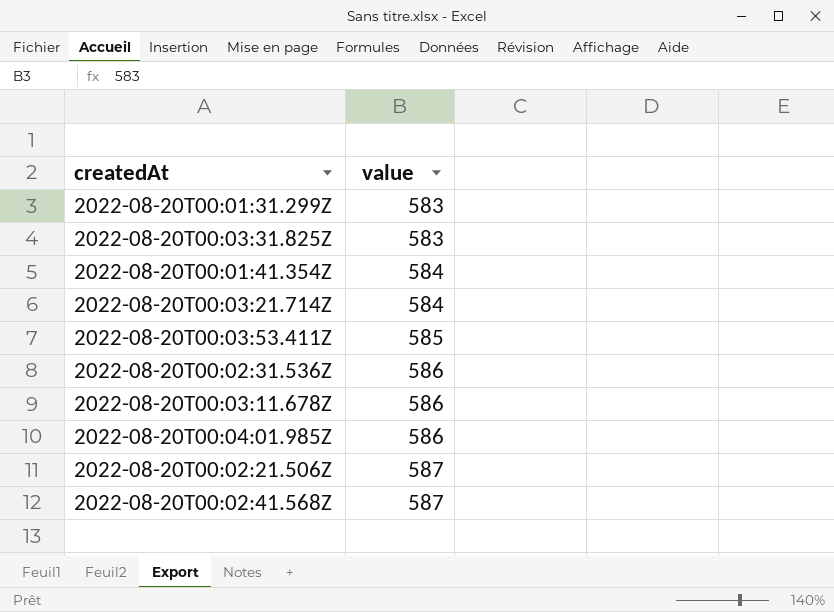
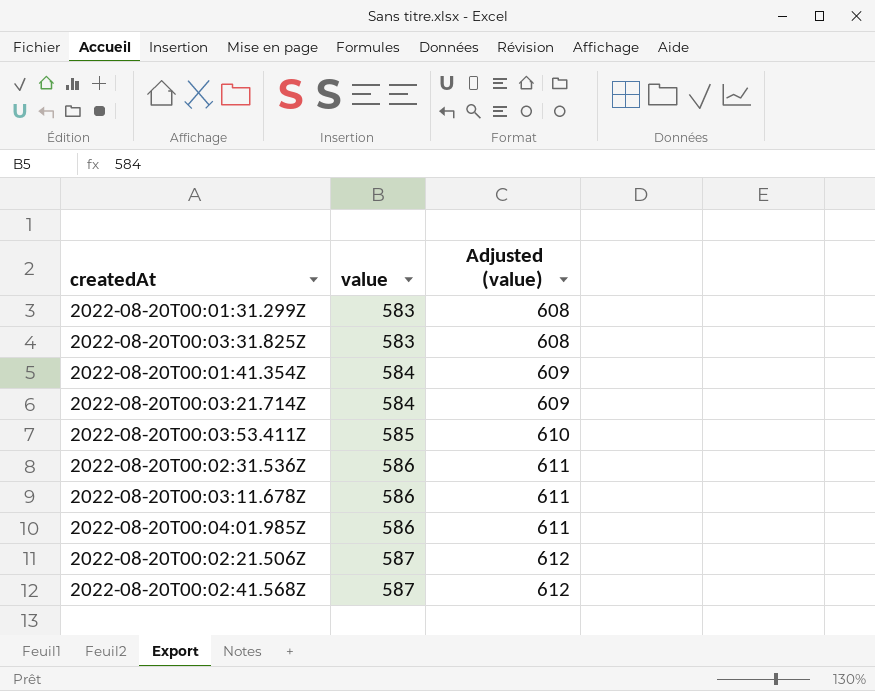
column Adjusted (value) | formula: none -> [value] + 25

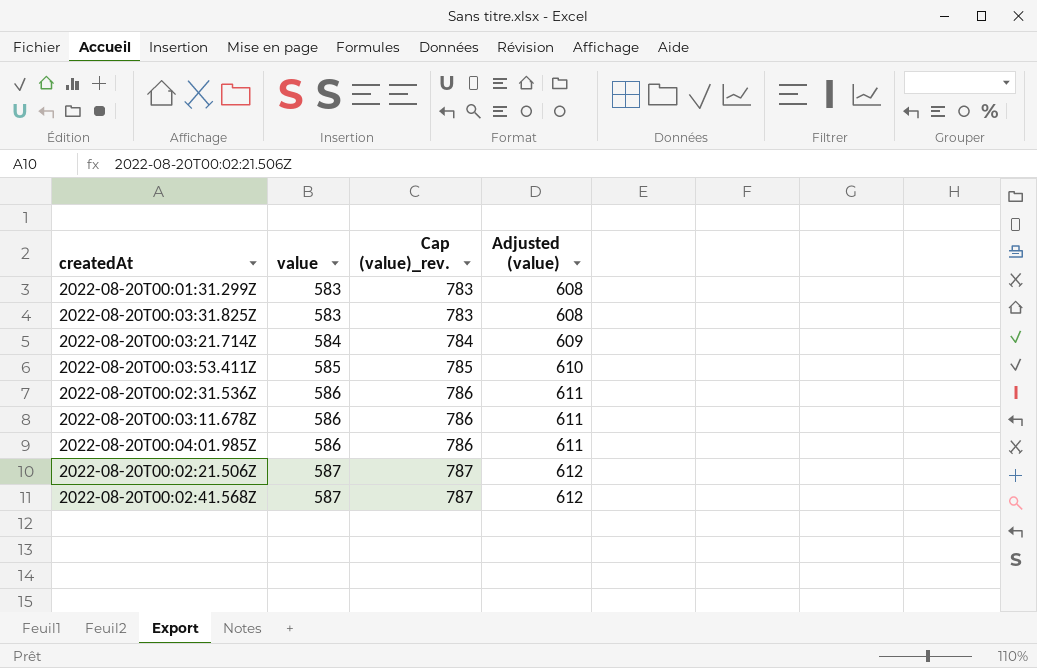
column Cap (value)_rev. | formula: none -> [value] + 200
row 2022-08-20T00:01:41.354Z: 584 | 609 -> none

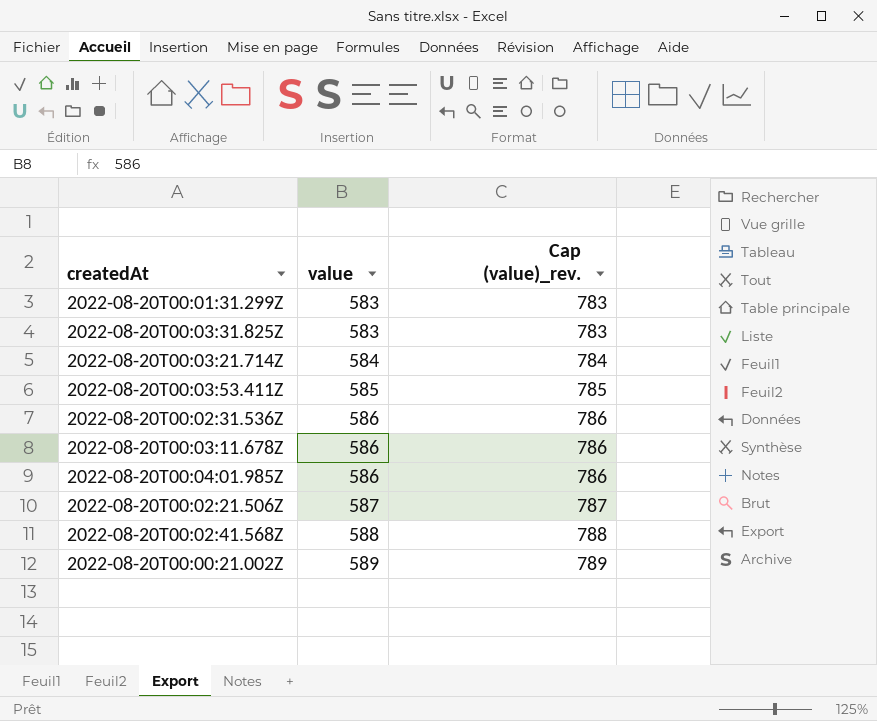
column Adjusted (value) | formula: [value] + 25 -> none
2022-08-20T00:02:41.568Z | value: 587 -> 588
2022-08-20T00:02:41.568Z | Cap (value)_rev.: 787 -> 788
row 2022-08-20T00:00:21.002Z: none -> 589 | 789

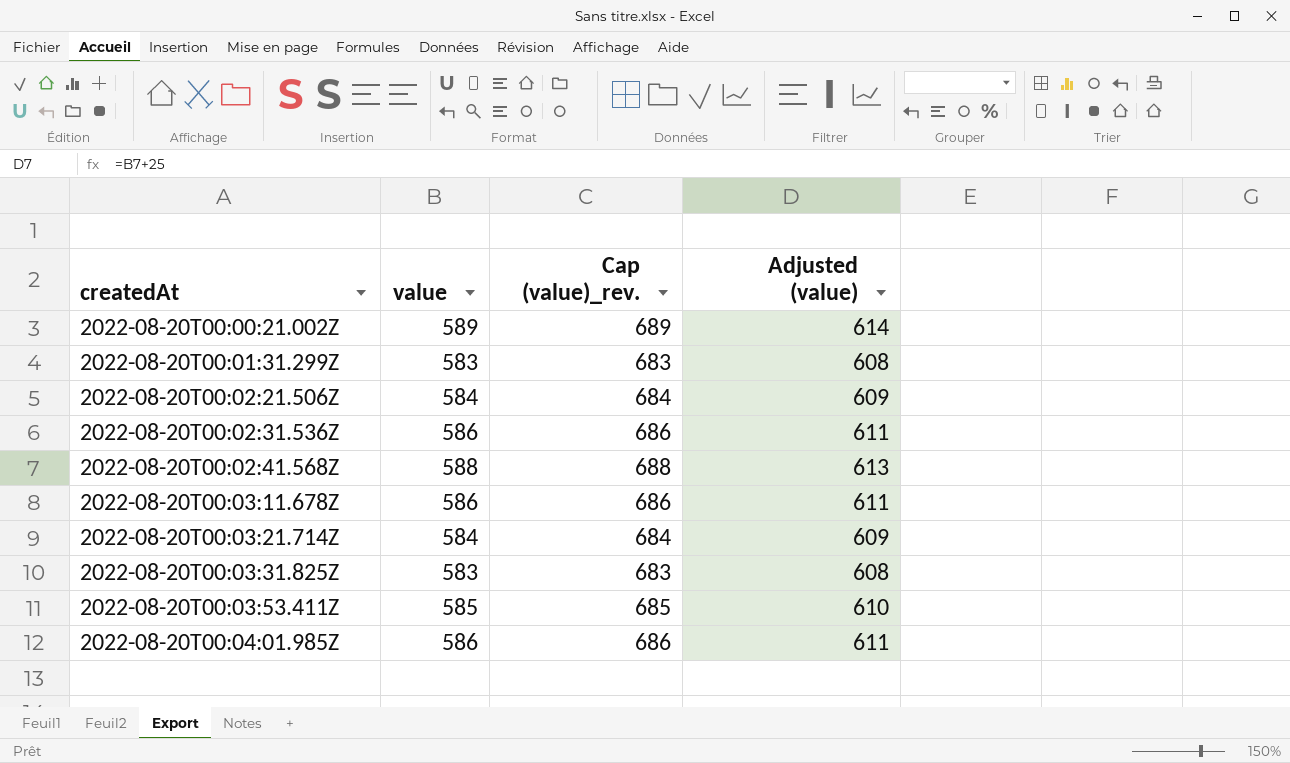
row order: value ascending -> createdAt ascending
column Cap (value)_rev. | formula: [value] + 200 -> [value] + 100
column Adjusted (value) | formula: none -> [value] + 25
2022-08-20T00:02:21.506Z | value: 587 -> 584

